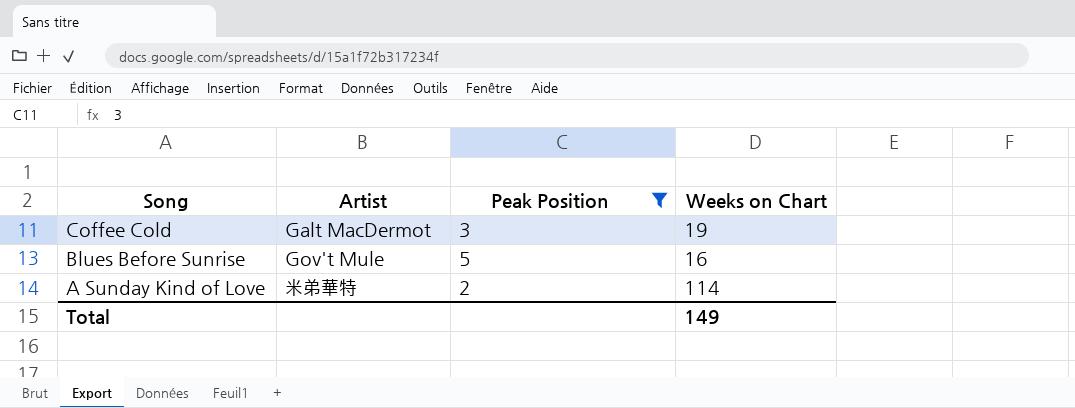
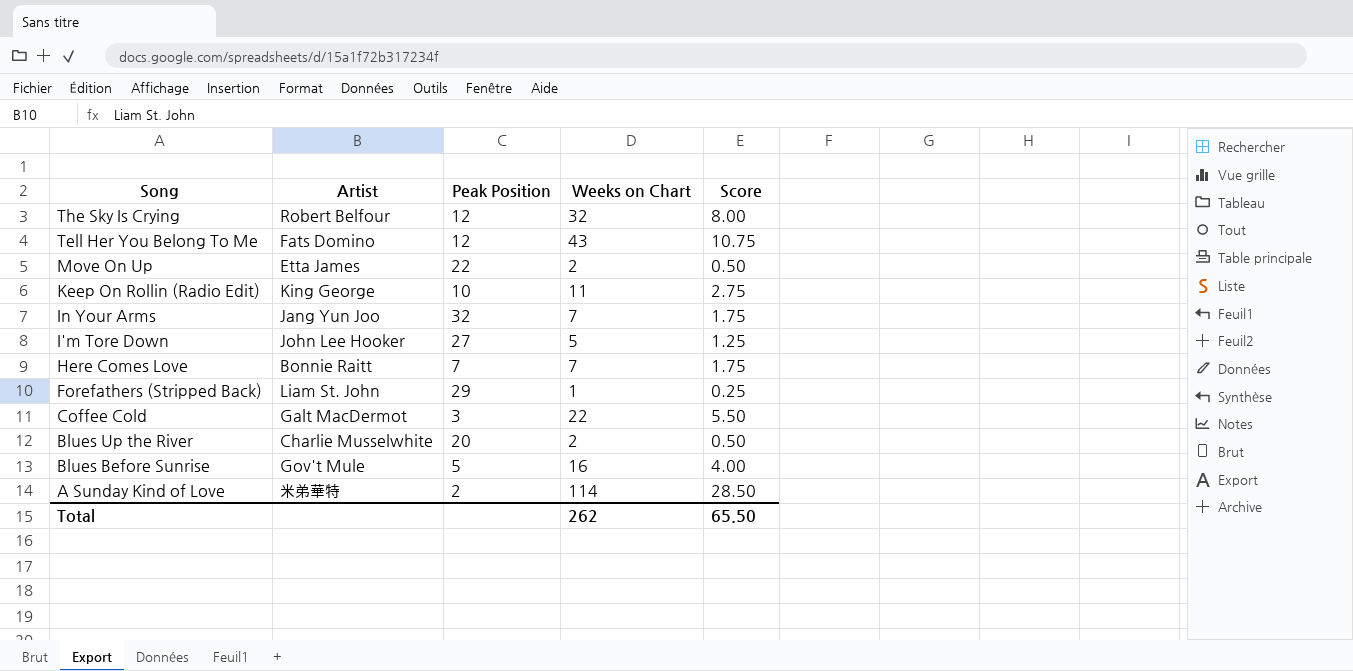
filter: Peak Position <= 5 -> none
column Score | formula: none -> [Weeks on Chart] * 0.25
Coffee Cold | Weeks on Chart: 19 -> 22
Total | Weeks on Chart: 149 -> 262

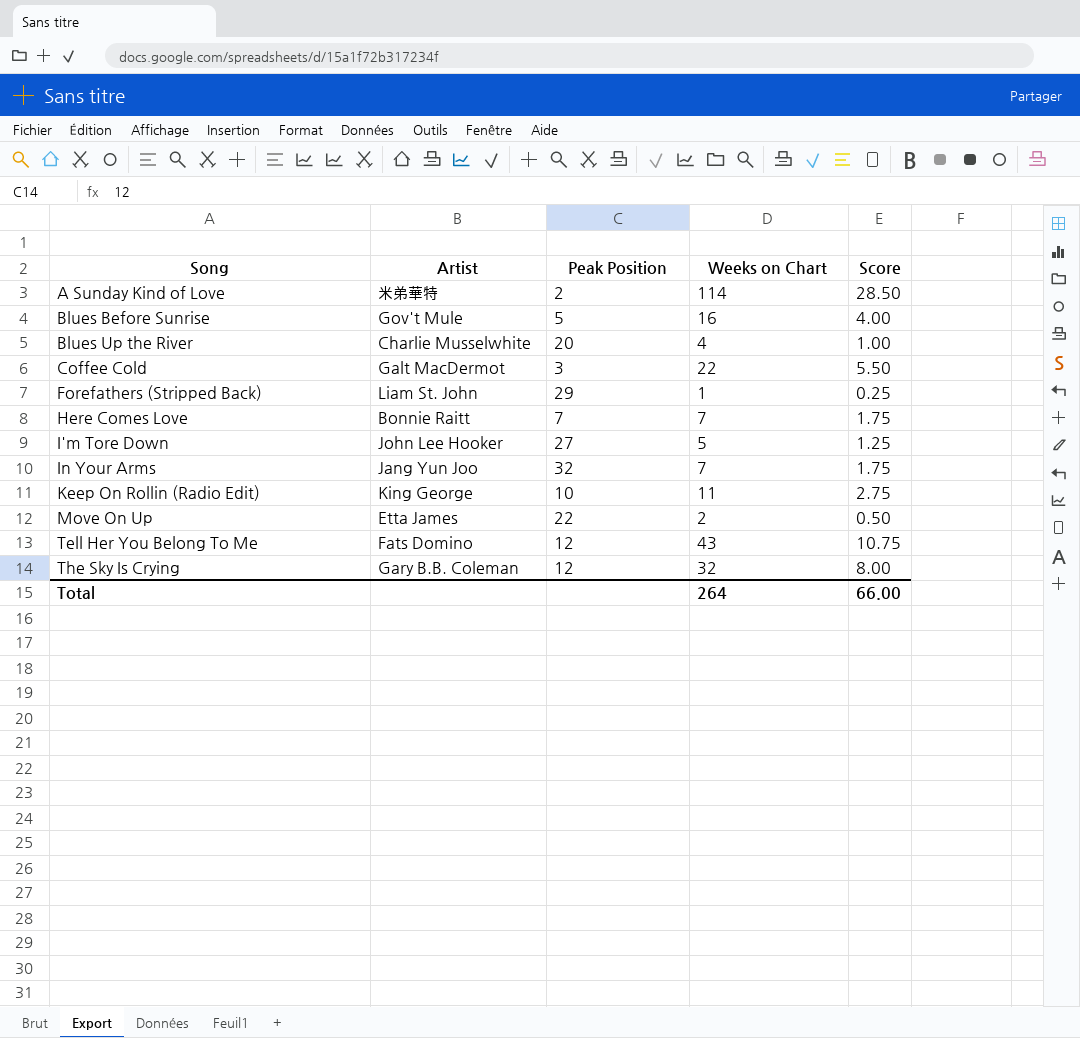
row order: Song descending -> Song ascending
Blues Up the River | Weeks on Chart: 2 -> 4
Blues Up the River | Score: 0.50 -> 1.00
The Sky Is Crying | Artist: Robert Belfour -> Gary B.B. Coleman
Total | Weeks on Chart: 262 -> 264
Total | Score: 65.50 -> 66.00

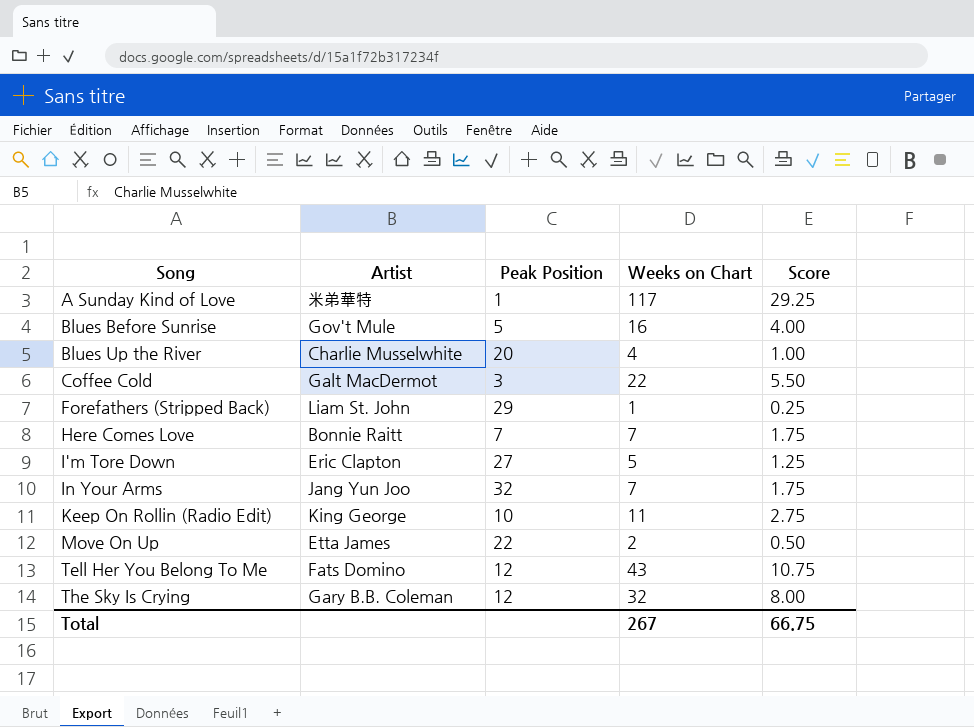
A Sunday Kind of Love | Peak Position: 2 -> 1
A Sunday Kind of Love | Weeks on Chart: 114 -> 117
A Sunday Kind of Love | Score: 28.50 -> 29.25
I'm Tore Down | Artist: John Lee Hooker -> Eric Clapton
Total | Weeks on Chart: 264 -> 267
Total | Score: 66.00 -> 66.75

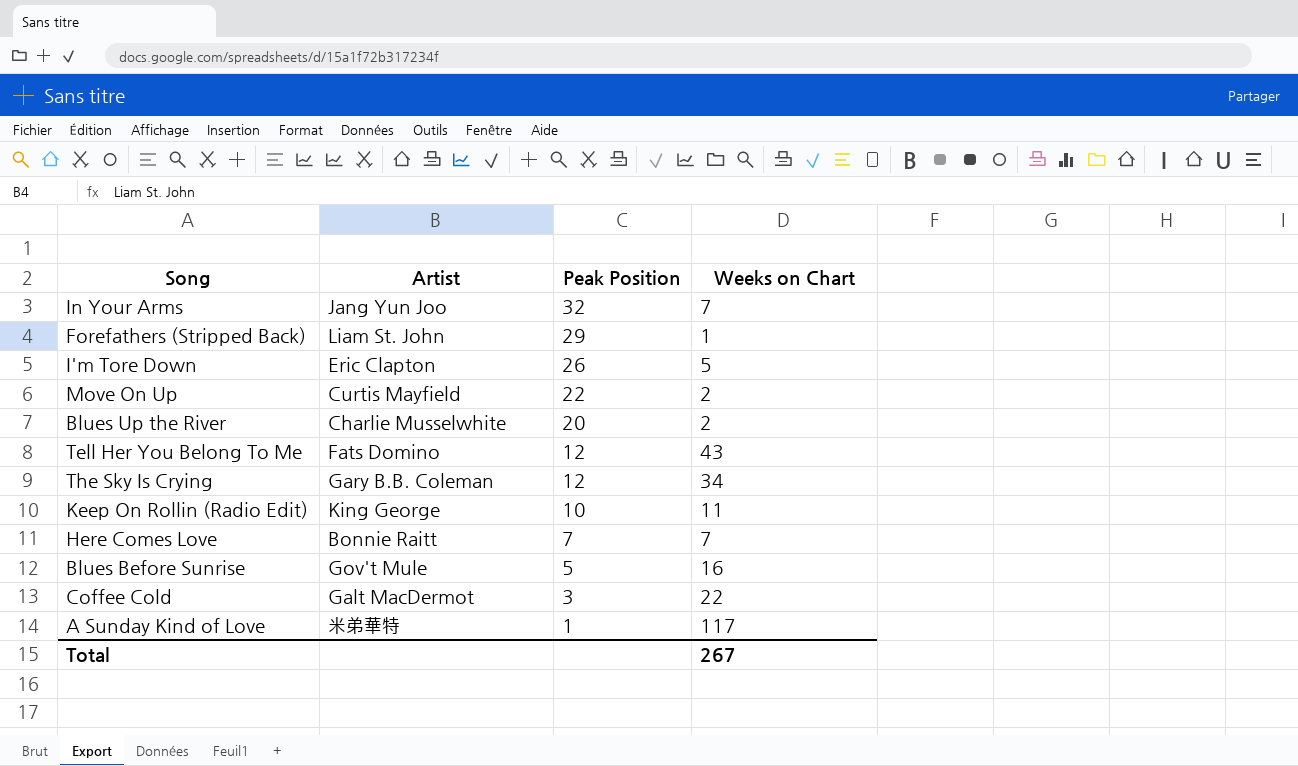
row order: Song ascending -> Peak Position descending
column Score | formula: [Weeks on Chart] * 0.25 -> none
I'm Tore Down | Peak Position: 27 -> 26
Move On Up | Artist: Etta James -> Curtis Mayfield
Blues Up the River | Weeks on Chart: 4 -> 2
The Sky Is Crying | Weeks on Chart: 32 -> 34

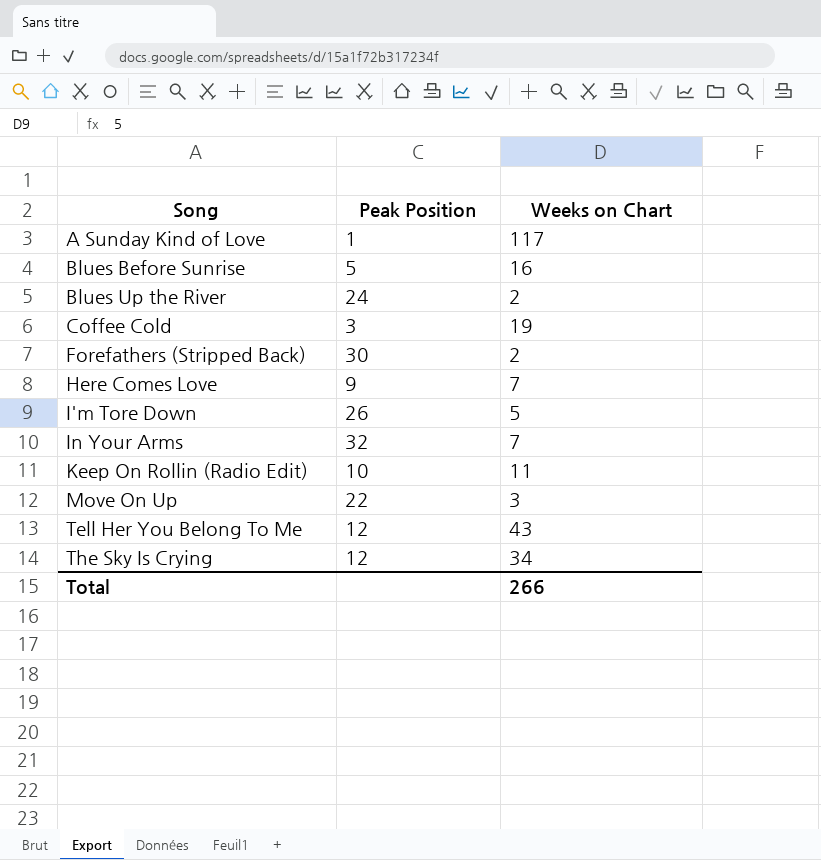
row order: Peak Position descending -> Song ascending
column Artist | position: 2 -> none
Blues Up the River | Peak Position: 20 -> 24
Coffee Cold | Weeks on Chart: 22 -> 19
Forefathers (Stripped Back) | Peak Position: 29 -> 30
Forefathers (Stripped Back) | Weeks on Chart: 1 -> 2
Here Comes Love | Peak Position: 7 -> 9
Move On Up | Weeks on Chart: 2 -> 3
Total | Weeks on Chart: 267 -> 266

